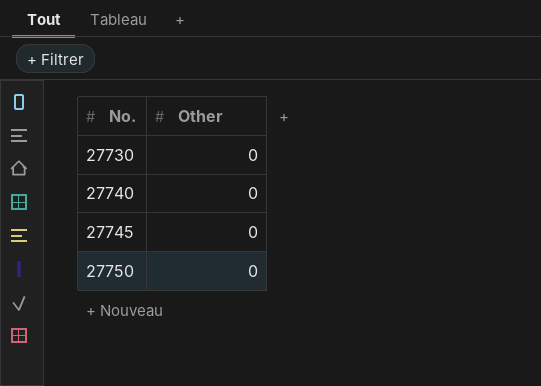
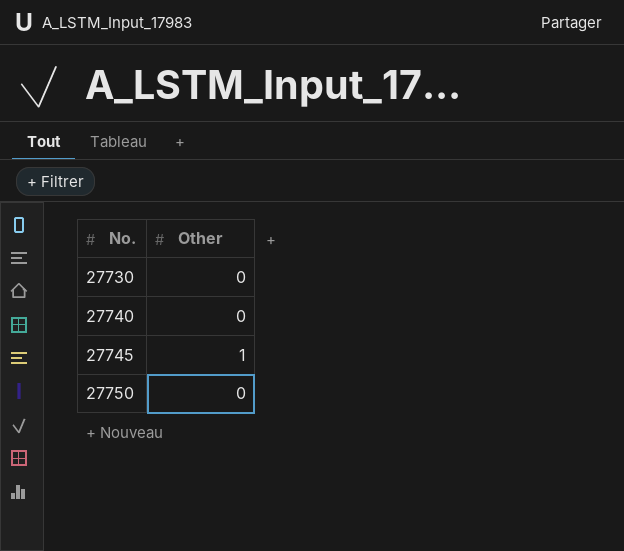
27745 | Other: 0 -> 1

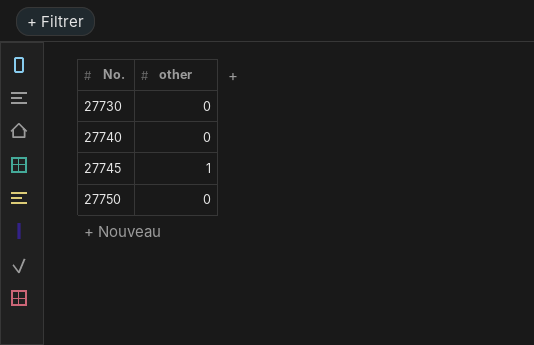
column name: Other -> other

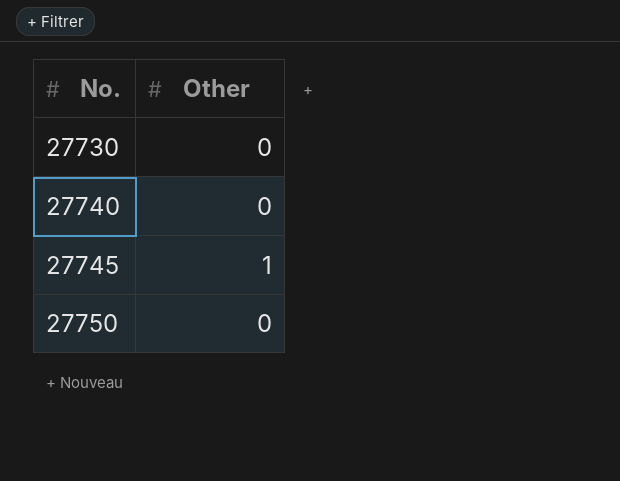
column name: other -> Other

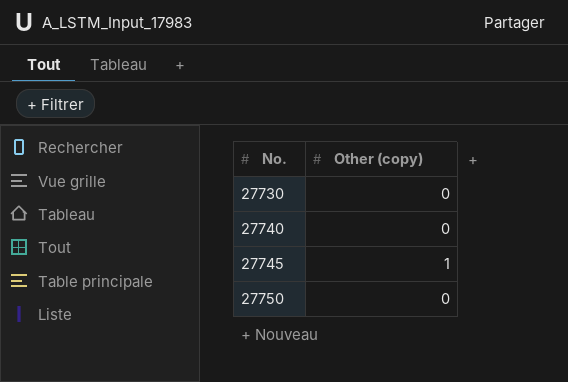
column name: Other -> Other (copy)

